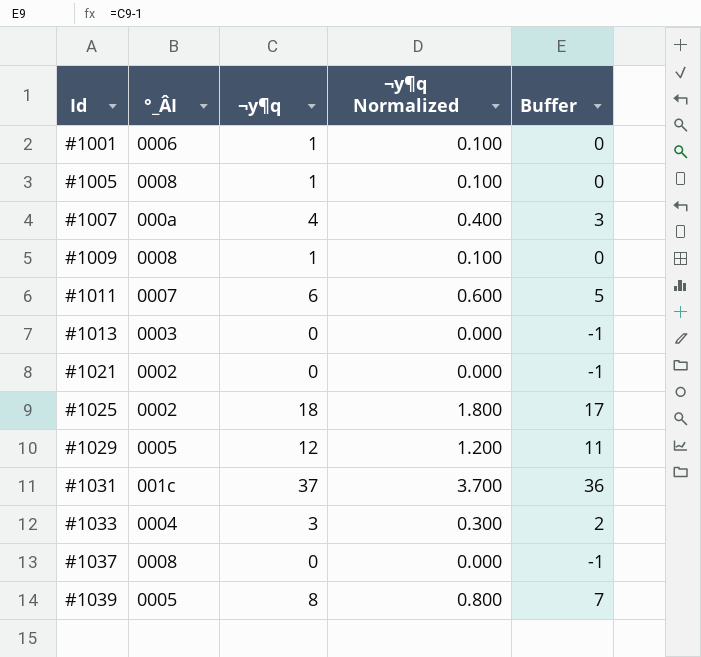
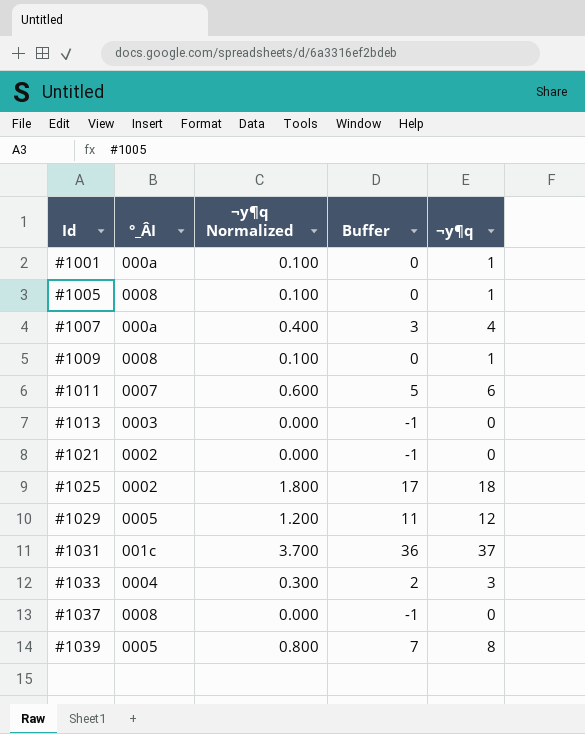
column ¬y¶q | position: 3 -> 5
#1001 | °_ÂI: 0006 -> 000a

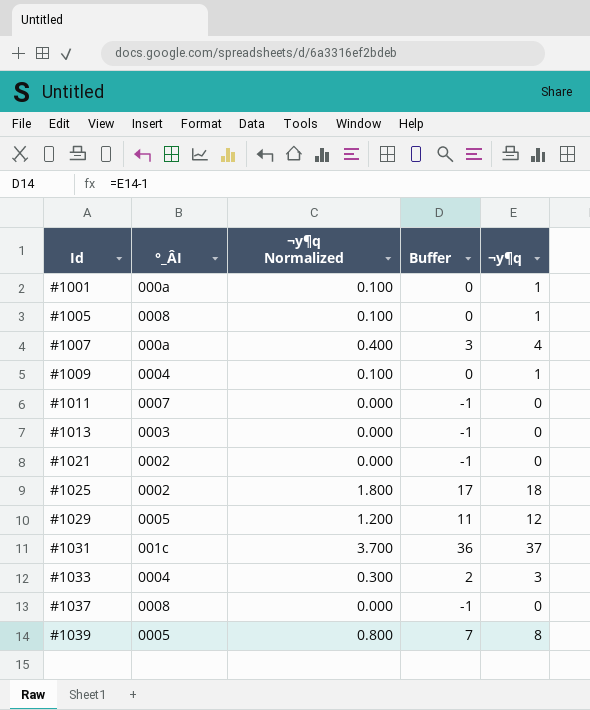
#1009 | °_ÂI: 0008 -> 0004
#1011 | ¬y¶q Normalized: 0.600 -> 0.000
#1011 | Buffer: 5 -> -1
#1011 | ¬y¶q: 6 -> 0

